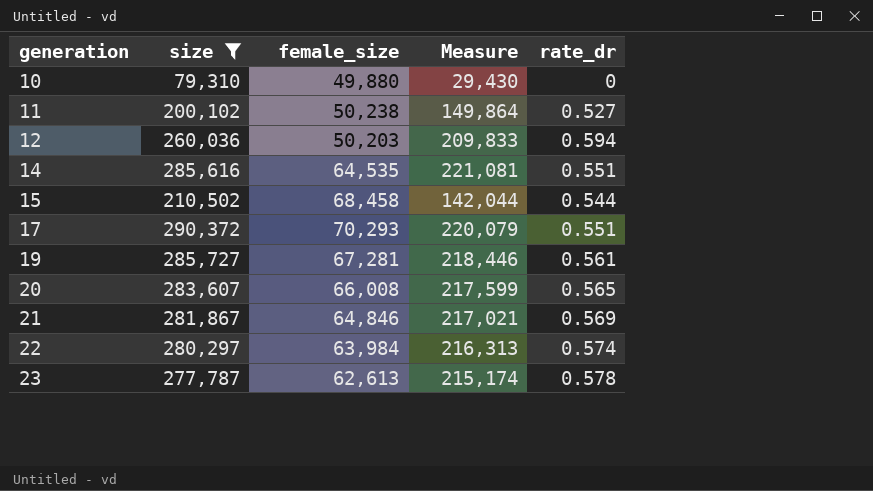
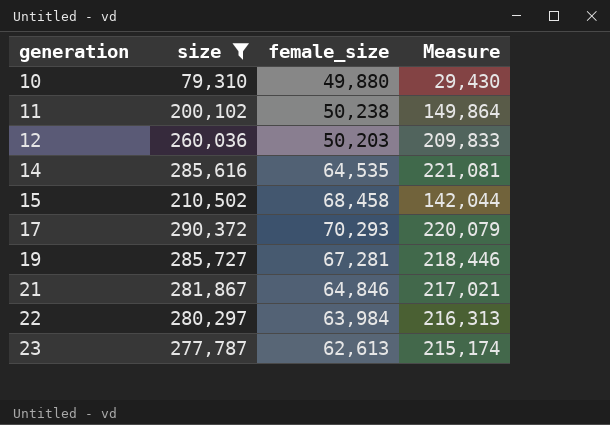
column rate_dr | position: 5 -> none
row 20: 283,607 | 66,008 | 217,599 | 0.565 -> none

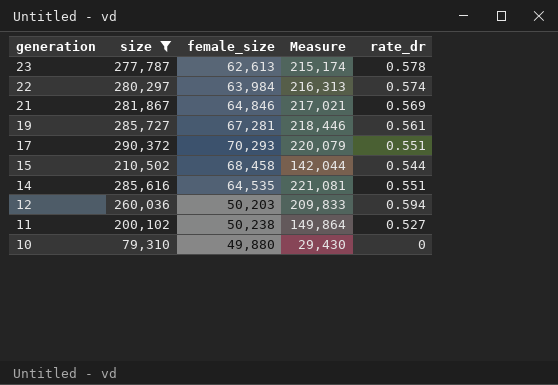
row order: generation ascending -> generation descending
column rate_dr | position: none -> 5

